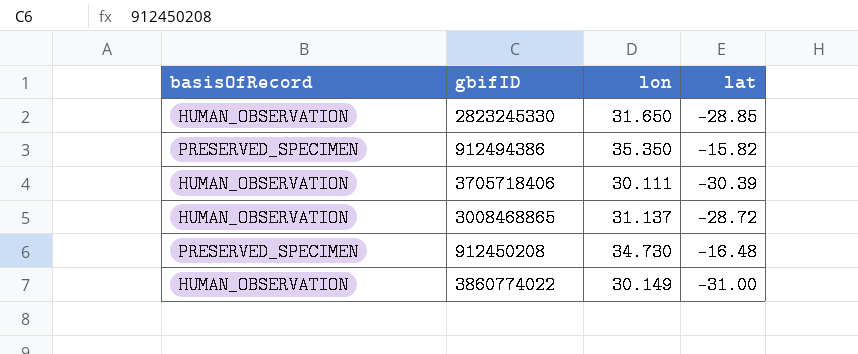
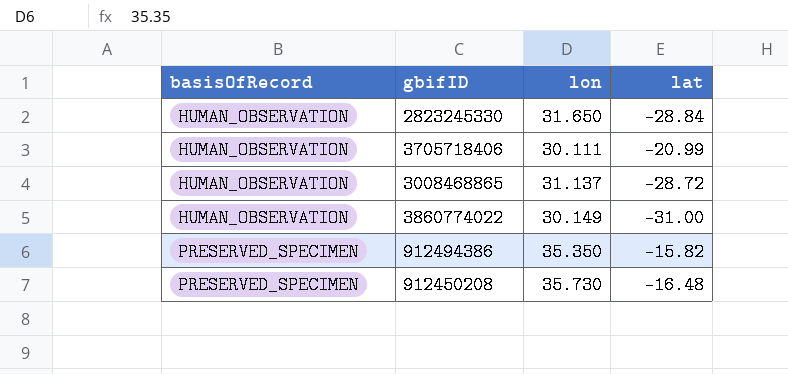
row order: none -> basisOfRecord ascending
2823245330 | lat: -28.85 -> -28.84
3705718406 | lat: -30.39 -> -20.99
912450208 | lon: 34.730 -> 35.730

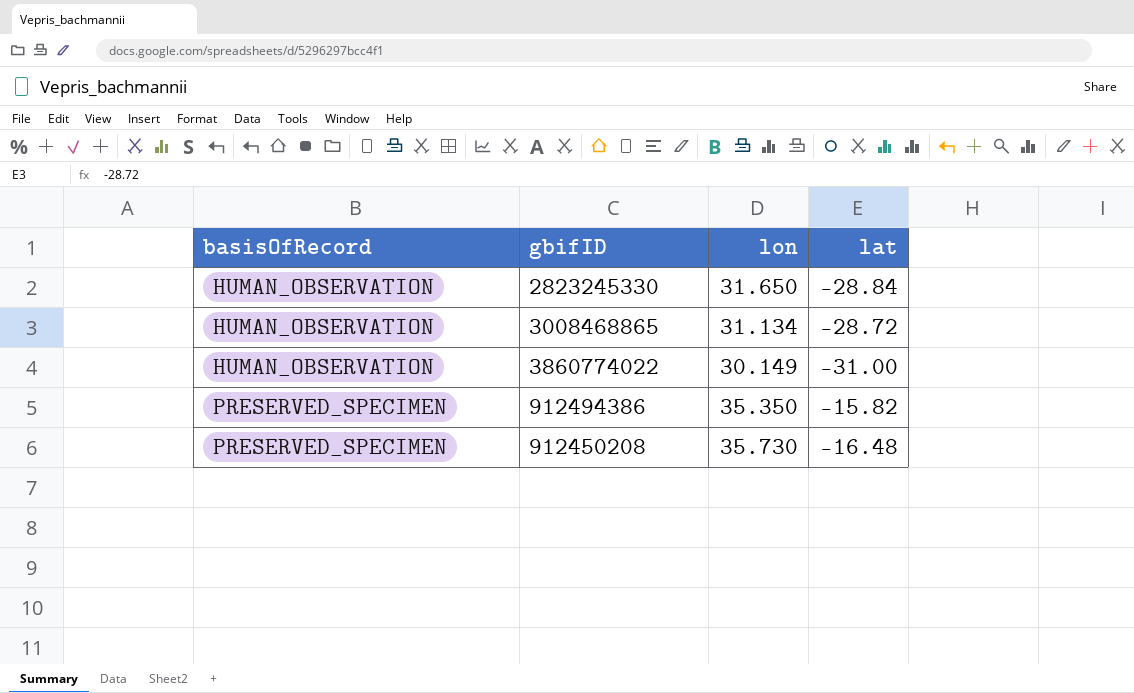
row 3705718406: HUMAN_OBSERVATION | 30.111 | -20.99 -> none
3008468865 | lon: 31.137 -> 31.134

